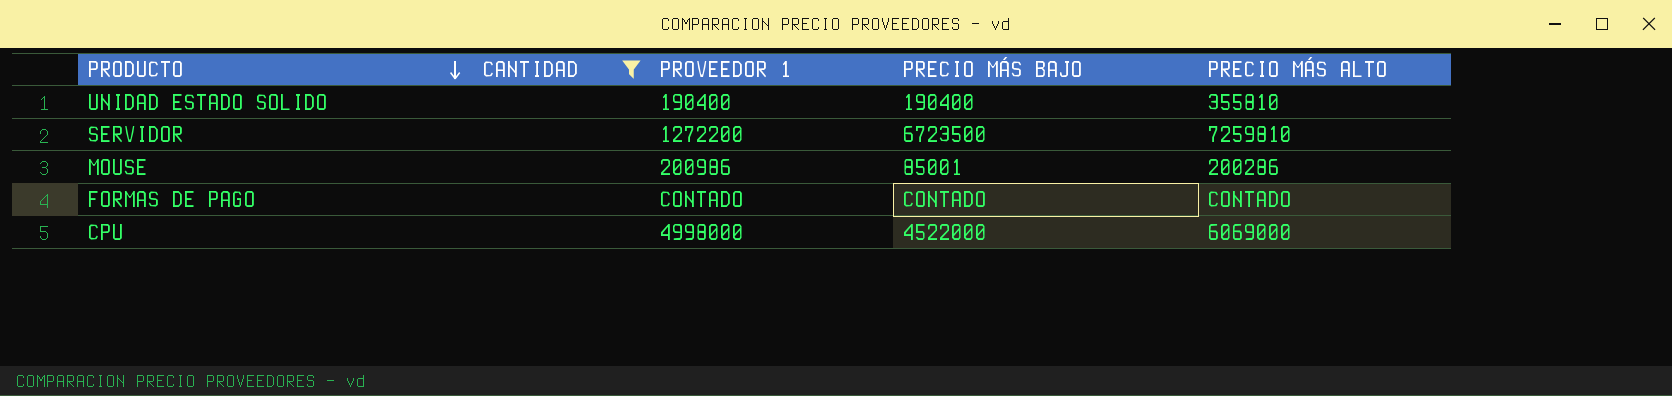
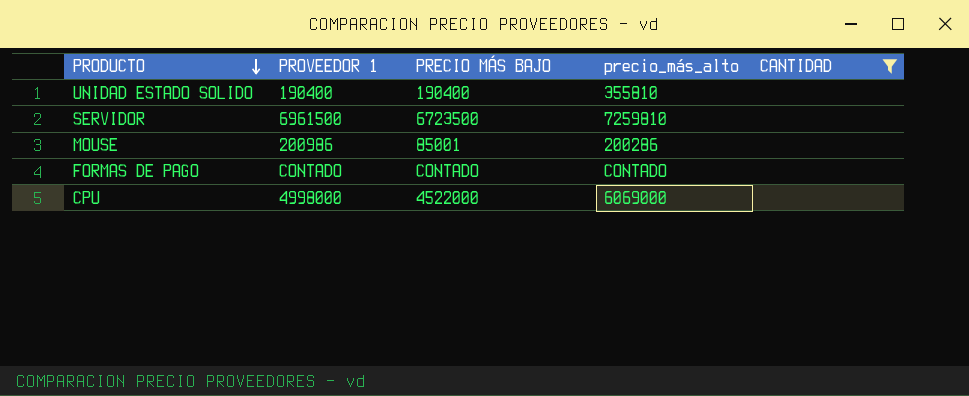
column name: PRECIO MÁS ALTO -> precio_más_alto
column CANTIDAD | position: 2 -> 5
SERVIDOR | PROVEEDOR 1: 1272200 -> 6961500

